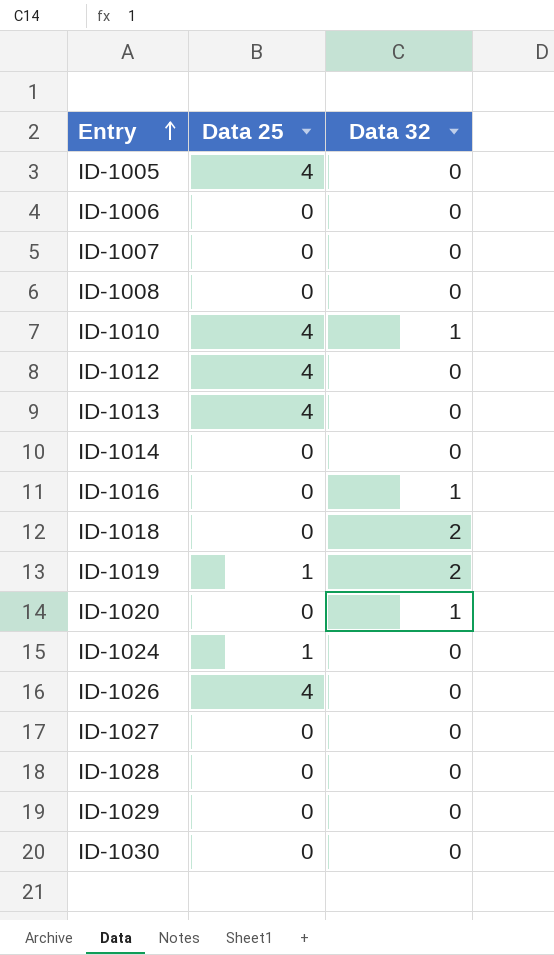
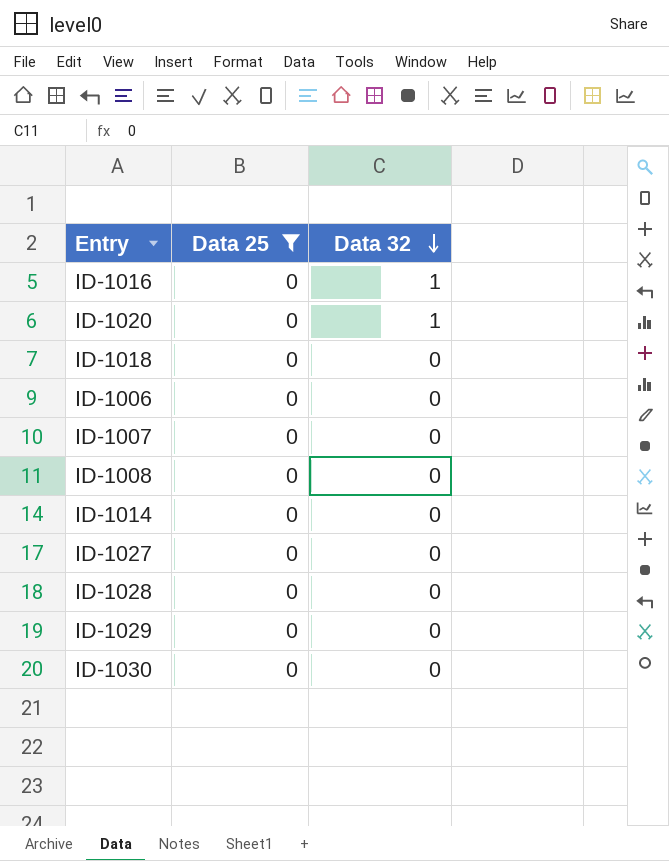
filter: none -> Data 25 = 0
row order: Entry ascending -> Data 32 descending
ID-1018 | Data 32: 2 -> 0

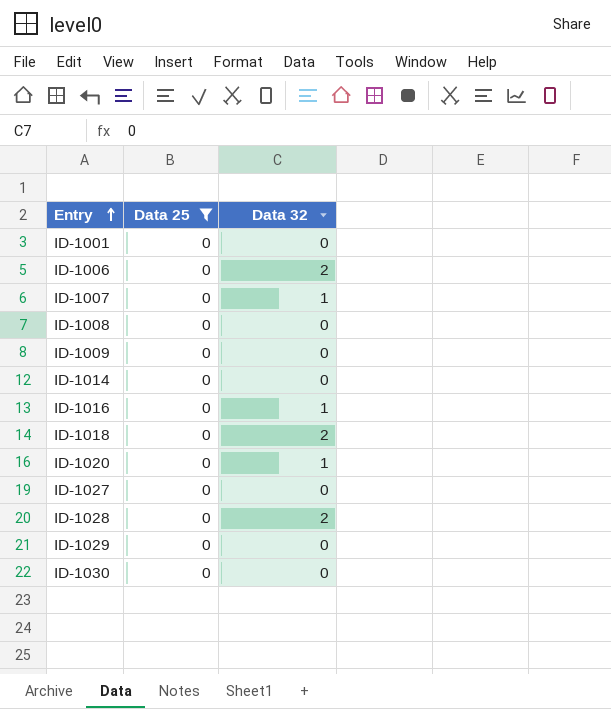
row order: Data 32 descending -> Entry ascending
row ID-1001: none -> 0 | 0
ID-1006 | Data 32: 0 -> 2
ID-1007 | Data 32: 0 -> 1
row ID-1009: none -> 0 | 0
ID-1018 | Data 32: 0 -> 2
ID-1028 | Data 32: 0 -> 2

